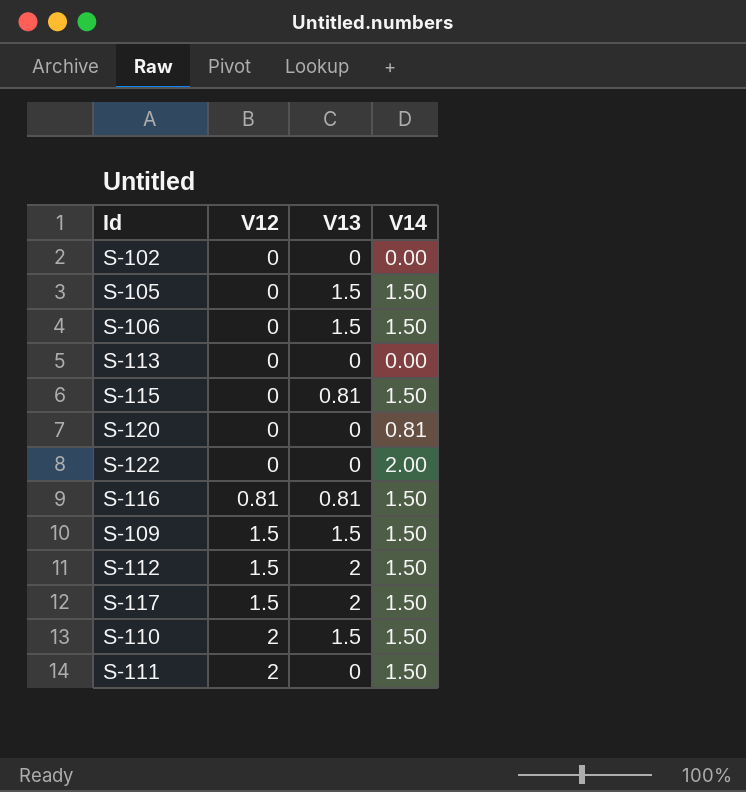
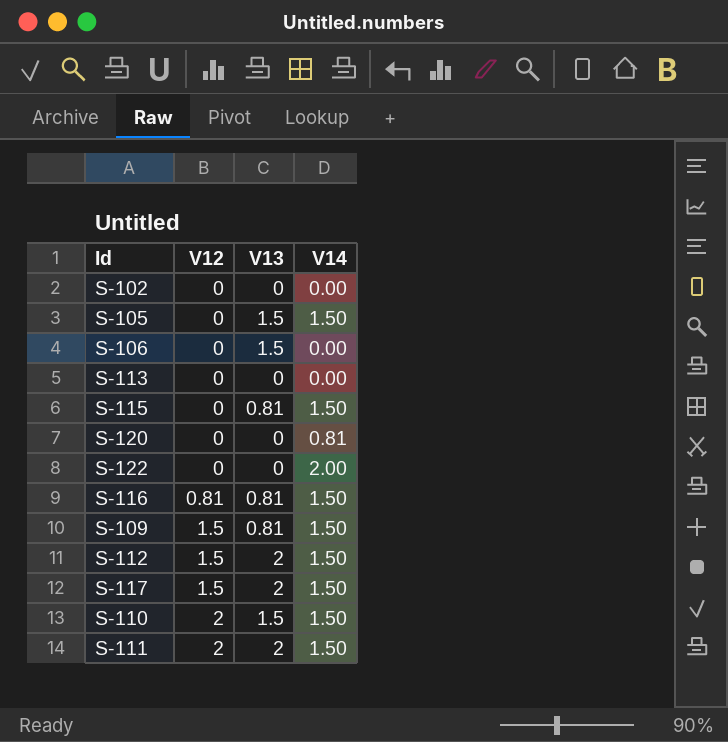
S-106 | V14: 1.50 -> 0.00
S-109 | V13: 1.5 -> 0.81
S-111 | V13: 0 -> 2

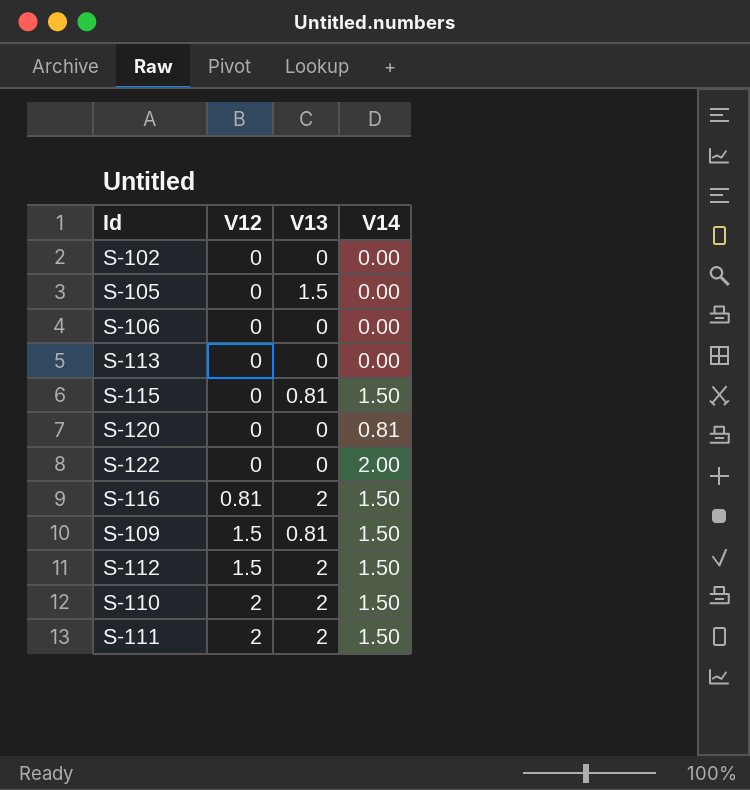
row S-117: 1.5 | 2 | 1.50 -> none
S-105 | V14: 1.50 -> 0.00
S-106 | V13: 1.5 -> 0
S-116 | V13: 0.81 -> 2
S-110 | V13: 1.5 -> 2

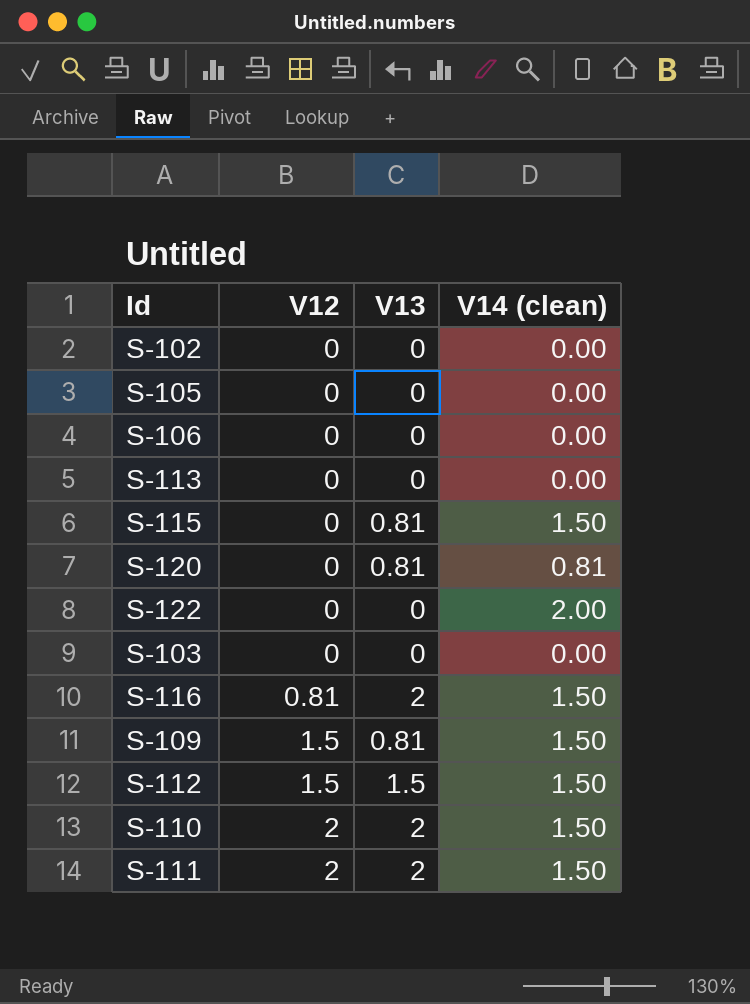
column name: V14 -> V14 (clean)
S-105 | V13: 1.5 -> 0
S-120 | V13: 0 -> 0.81
row S-103: none -> 0 | 0 | 0.00
S-112 | V13: 2 -> 1.5

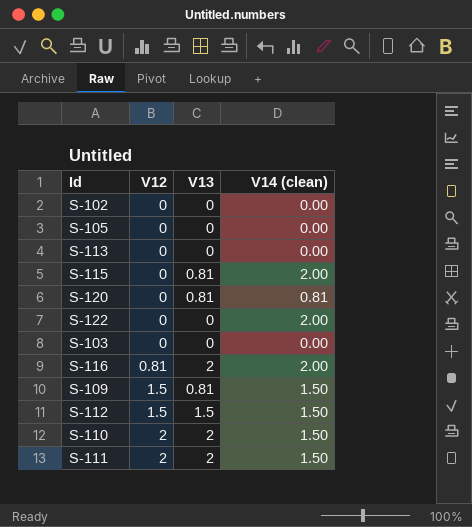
row S-106: 0 | 0 | 0.00 -> none
S-115 | V14 (clean): 1.50 -> 2.00
S-116 | V14 (clean): 1.50 -> 2.00

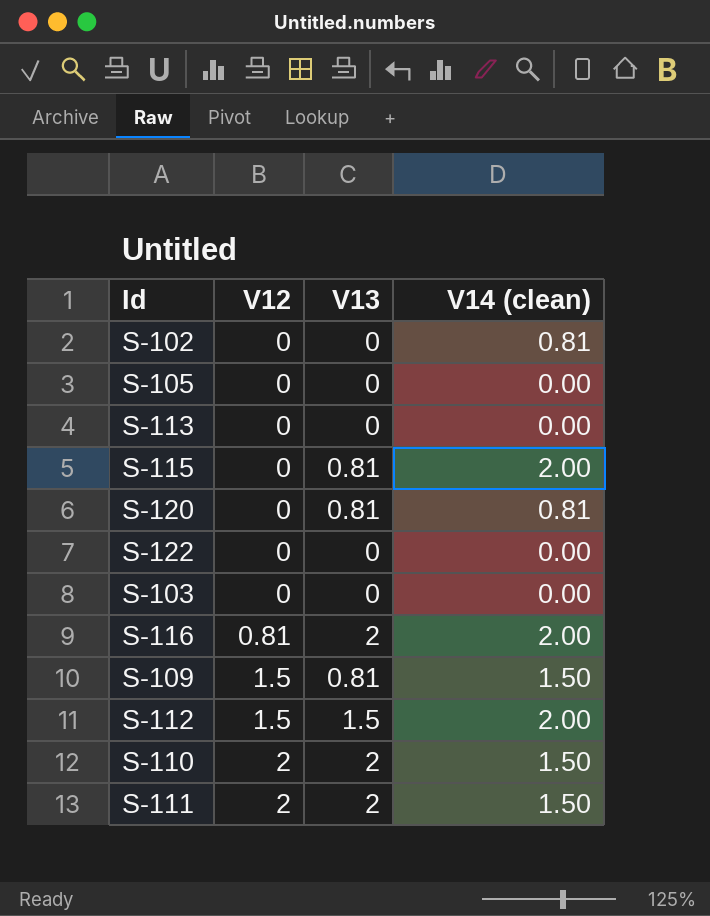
S-102 | V14 (clean): 0.00 -> 0.81
S-122 | V14 (clean): 2.00 -> 0.00
S-112 | V14 (clean): 1.50 -> 2.00

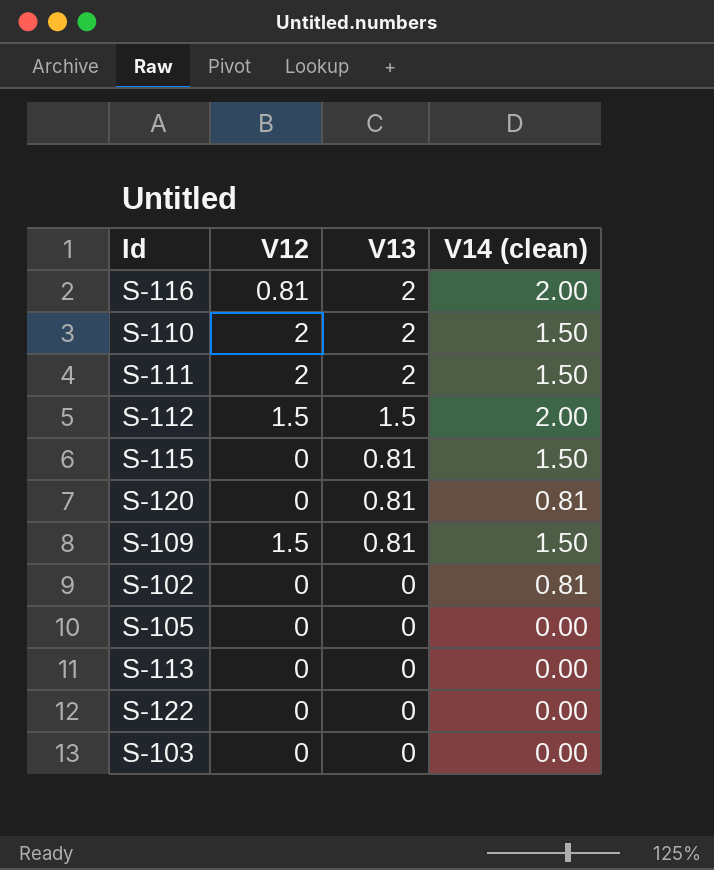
row order: V12 ascending -> V13 descending
S-115 | V14 (clean): 2.00 -> 1.50

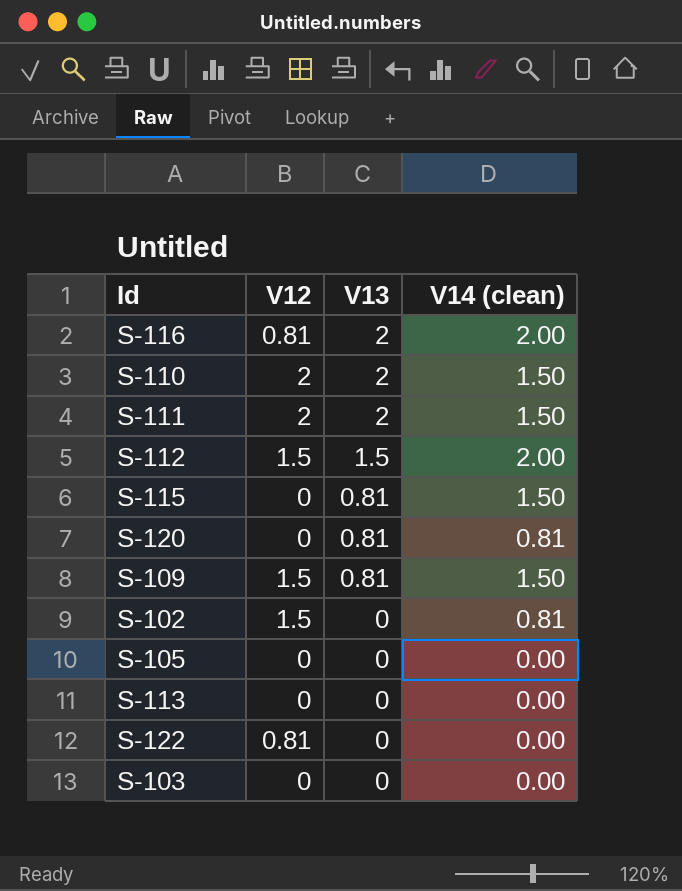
S-102 | V12: 0 -> 1.5
S-122 | V12: 0 -> 0.81

